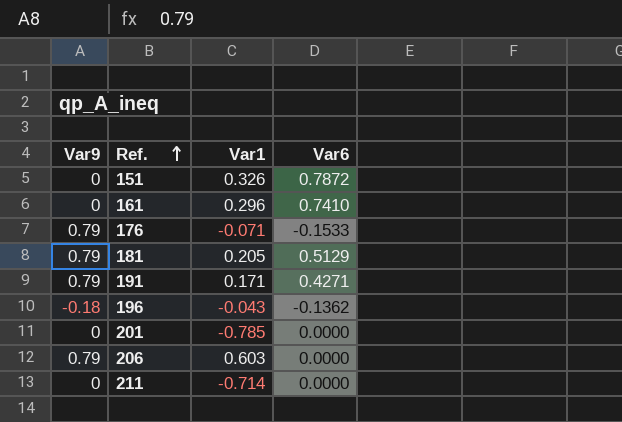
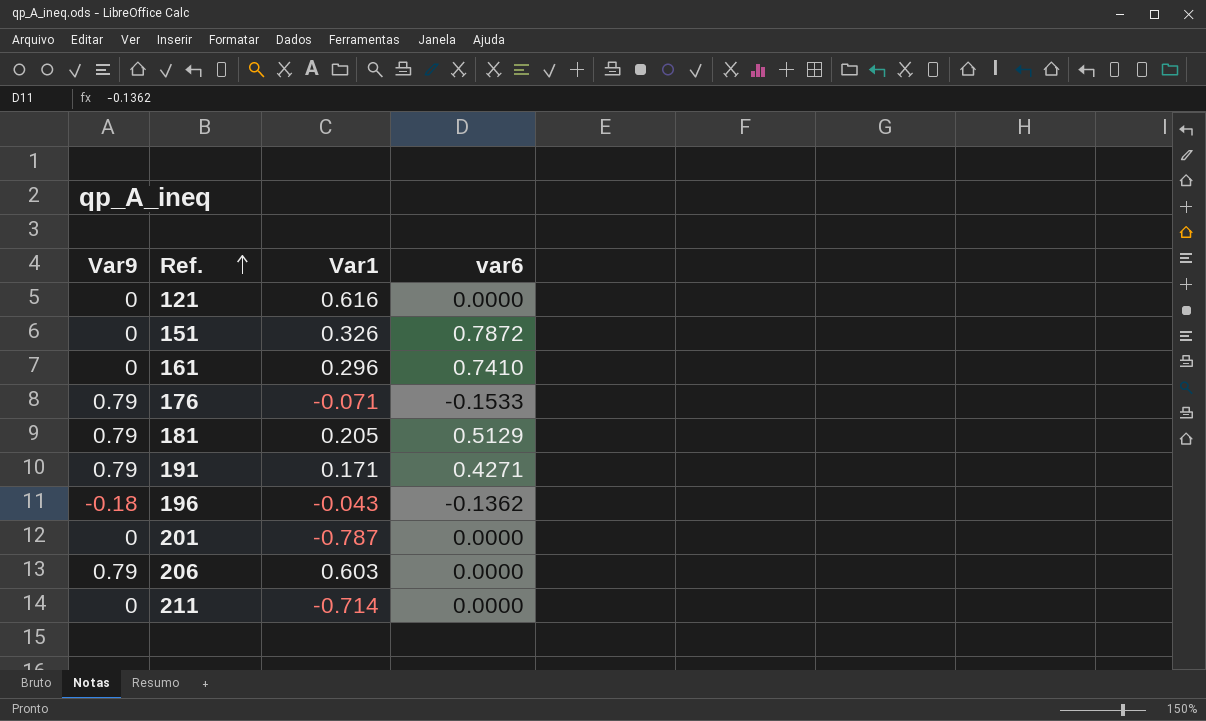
column name: Var6 -> var6
row 121: none -> 0 | 0.616 | 0.0000
201 | Var1: -0.785 -> -0.787

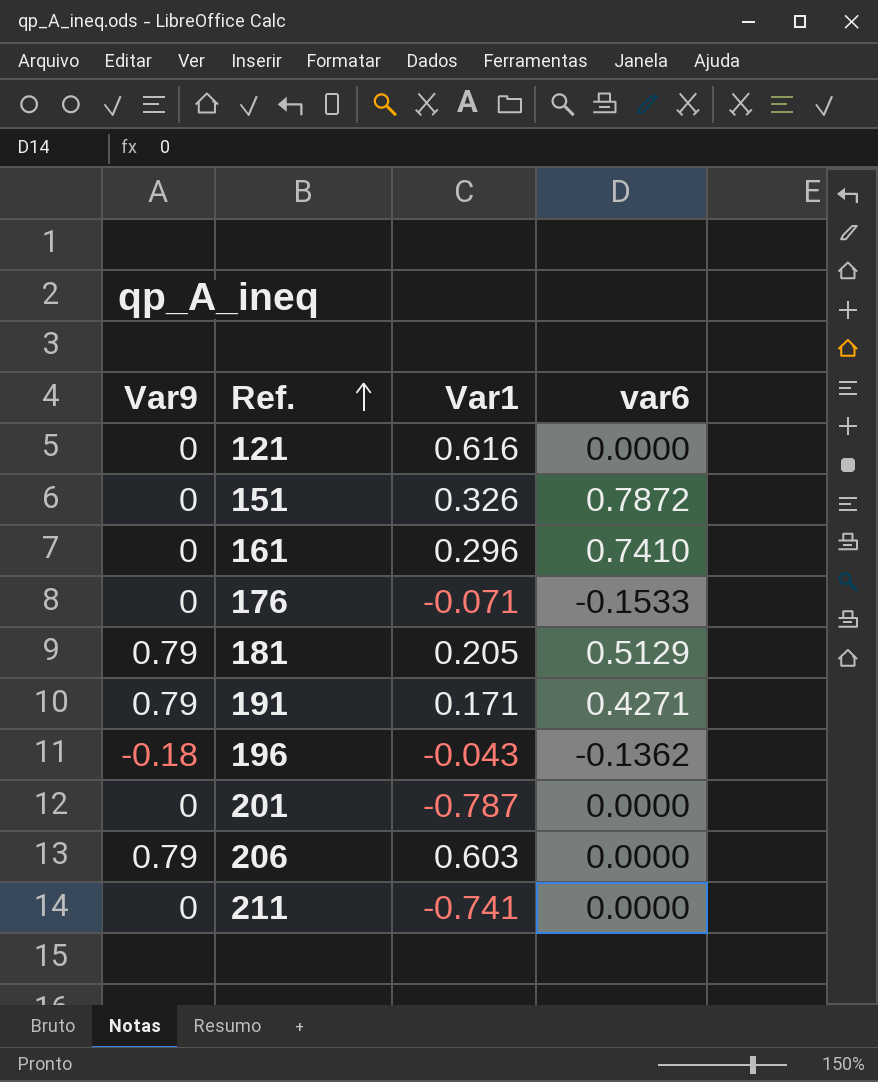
176 | Var9: 0.79 -> 0
211 | Var1: -0.714 -> -0.741

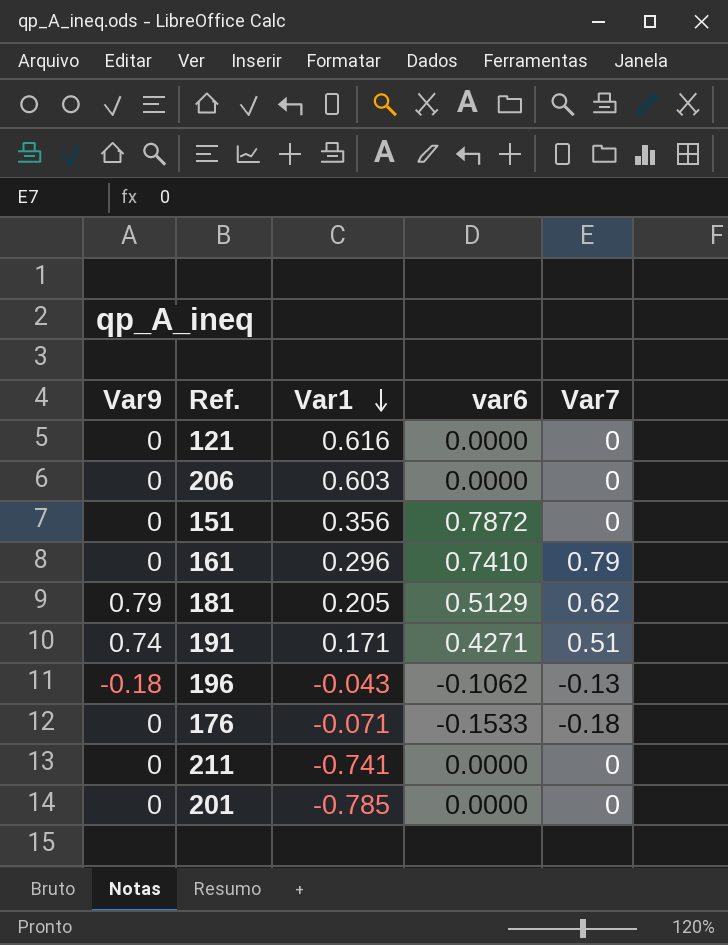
row order: Ref. ascending -> Var1 descending
column Var7 | position: none -> 5
206 | Var9: 0.79 -> 0
151 | Var1: 0.326 -> 0.356
191 | Var9: 0.79 -> 0.74
196 | var6: -0.1362 -> -0.1062
201 | Var1: -0.787 -> -0.785

